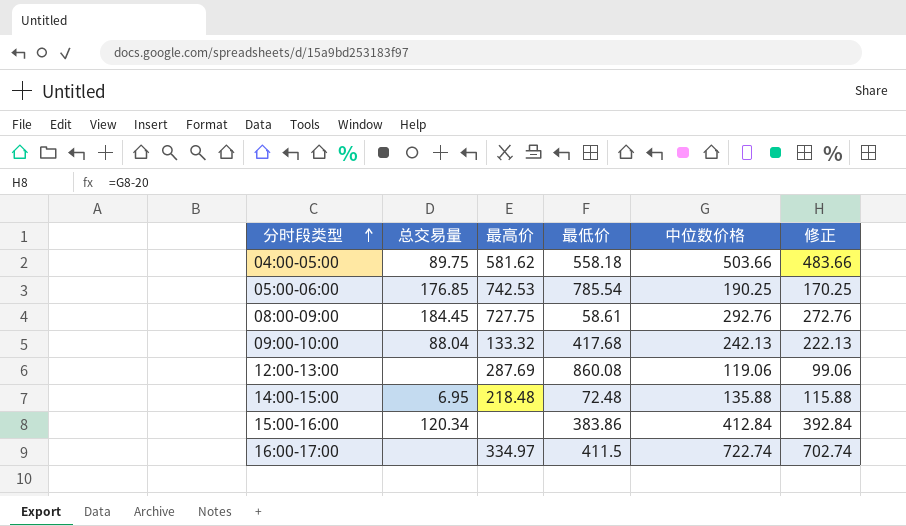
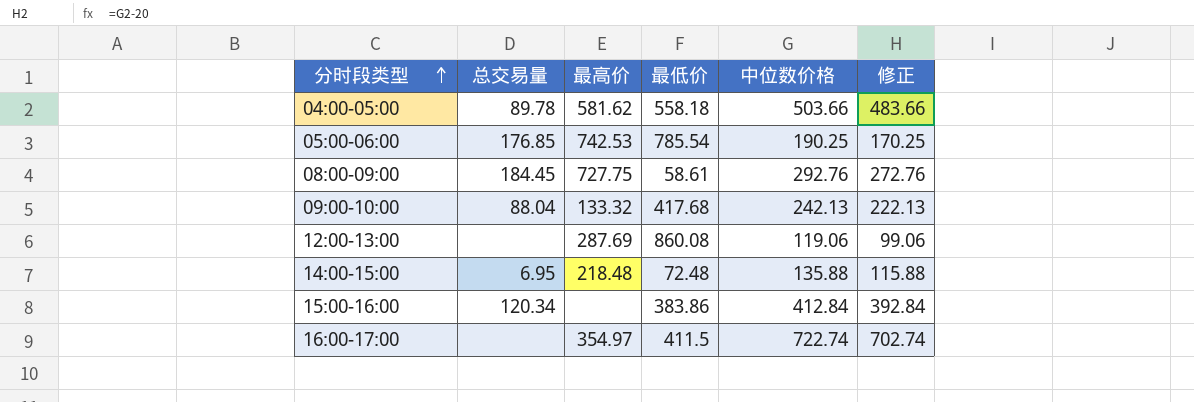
04:00-05:00 | 总交易量: 89.75 -> 89.78
16:00-17:00 | 最高价: 334.97 -> 354.97

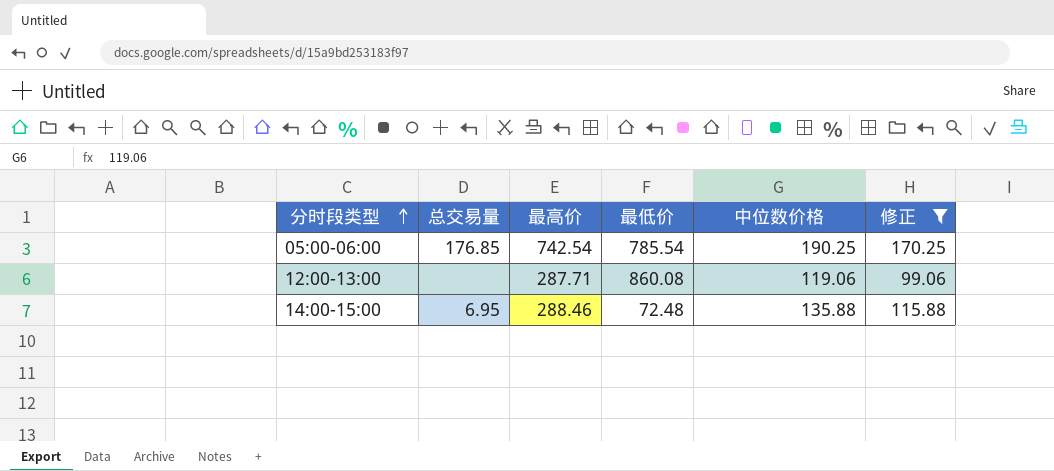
filter: none -> 修正 <= 170.25
05:00-06:00 | 最高价: 742.53 -> 742.54
12:00-13:00 | 最高价: 287.69 -> 287.71
14:00-15:00 | 最高价: 218.48 -> 288.46

